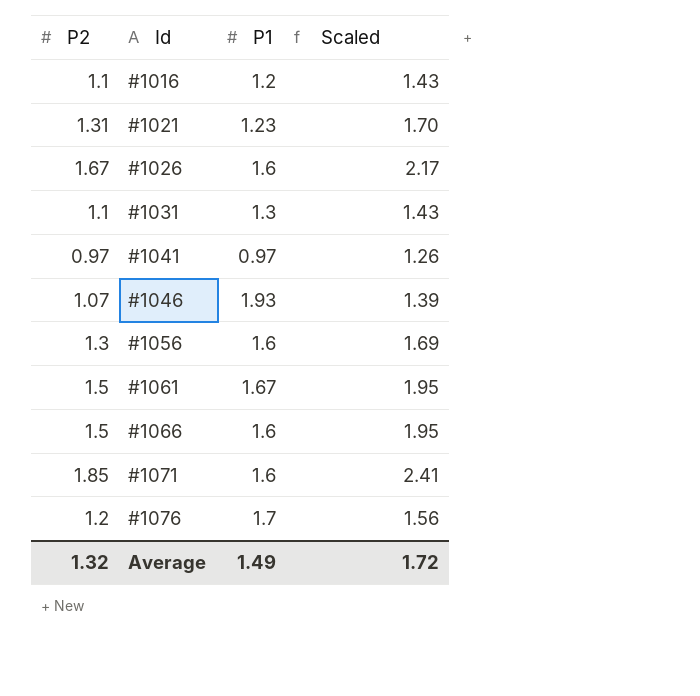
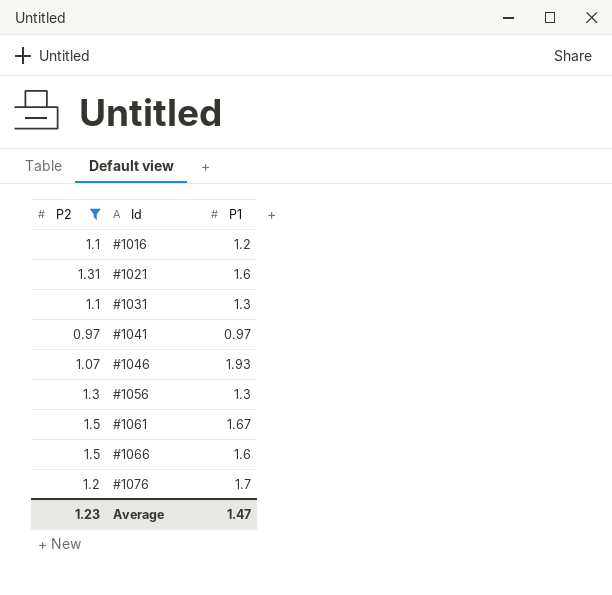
filter: none -> P2 <= 1.5
column Scaled | formula: [P2] * 1.3 -> none
#1021 | P1: 1.23 -> 1.6
#1056 | P1: 1.6 -> 1.3
Average | P2: 1.32 -> 1.23
Average | P1: 1.49 -> 1.47

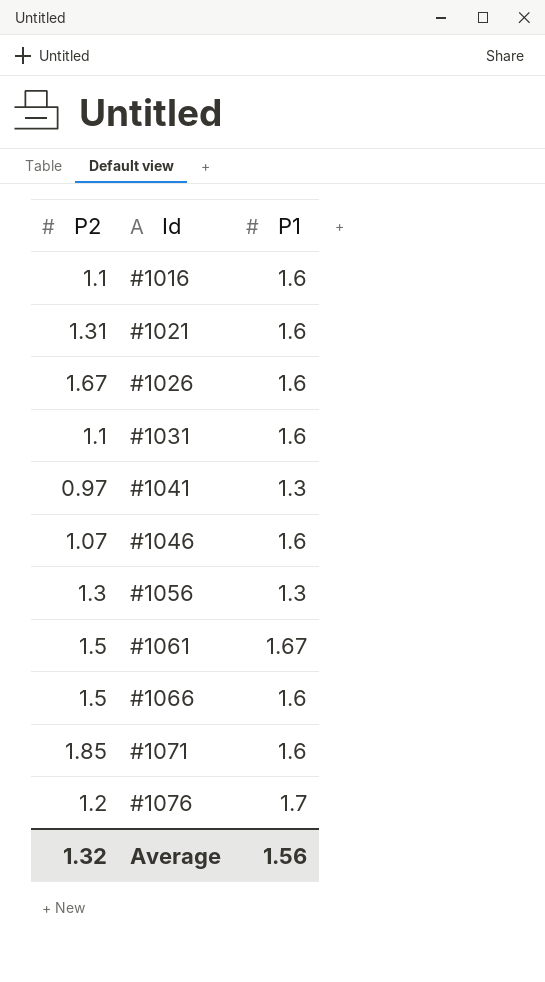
filter: P2 <= 1.5 -> none
#1016 | P1: 1.2 -> 1.6
#1031 | P1: 1.3 -> 1.6
#1041 | P1: 0.97 -> 1.3
#1046 | P1: 1.93 -> 1.6
Average | P2: 1.23 -> 1.32
Average | P1: 1.47 -> 1.56

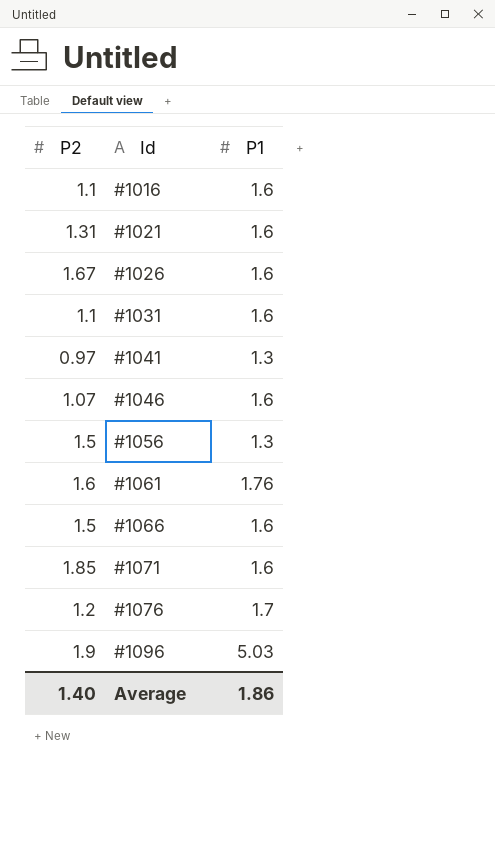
#1056 | P2: 1.3 -> 1.5
#1061 | P2: 1.5 -> 1.6
#1061 | P1: 1.67 -> 1.76
row #1096: none -> 1.9 | 5.03
Average | P2: 1.32 -> 1.40
Average | P1: 1.56 -> 1.86

